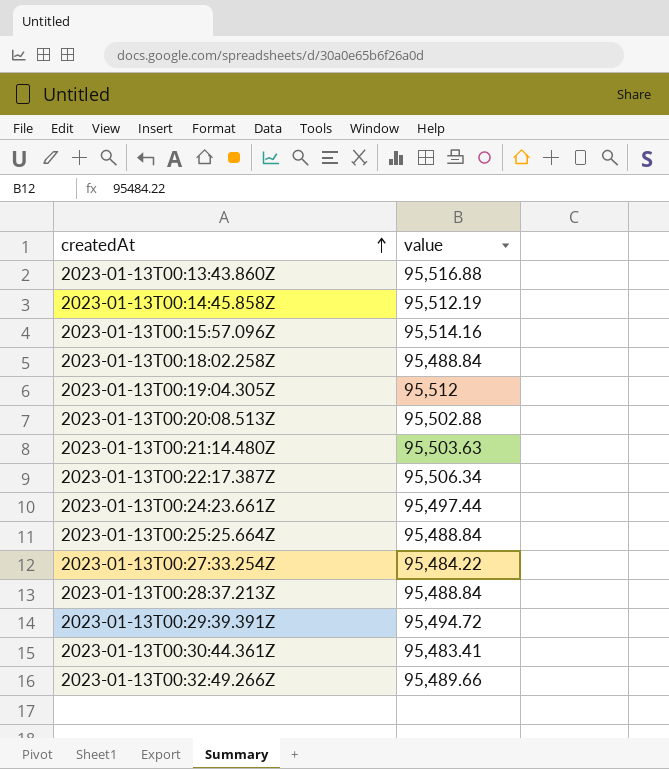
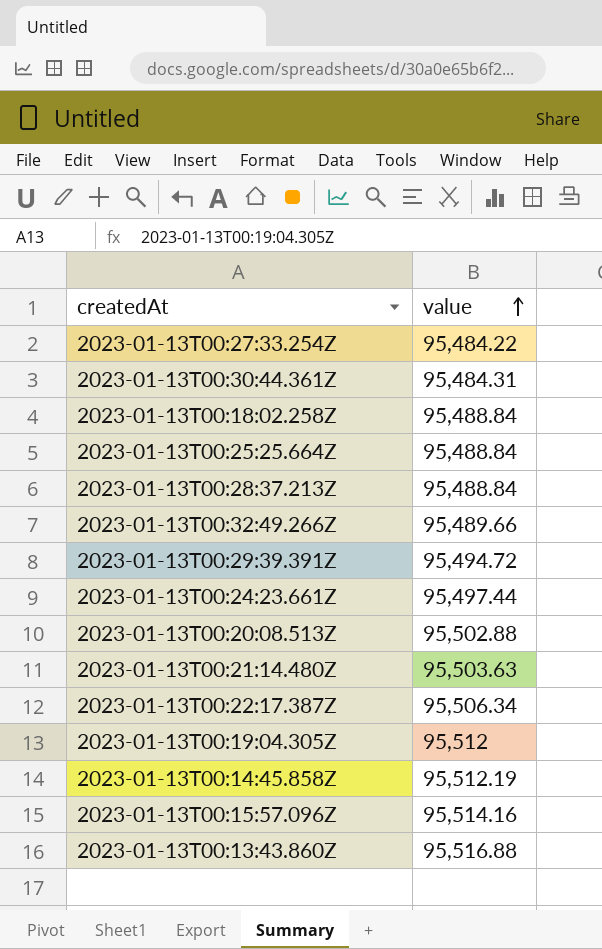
row order: createdAt ascending -> value ascending
2023-01-13T00:30:44.361Z | value: 95,483.41 -> 95,484.31

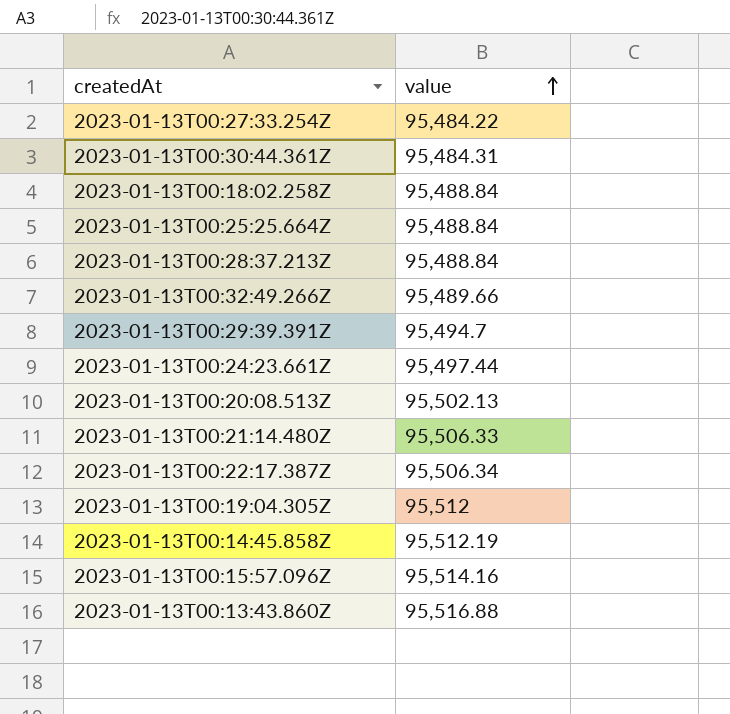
2023-01-13T00:29:39.391Z | value: 95,494.72 -> 95,494.7
2023-01-13T00:20:08.513Z | value: 95,502.88 -> 95,502.13
2023-01-13T00:21:14.480Z | value: 95,503.63 -> 95,506.33

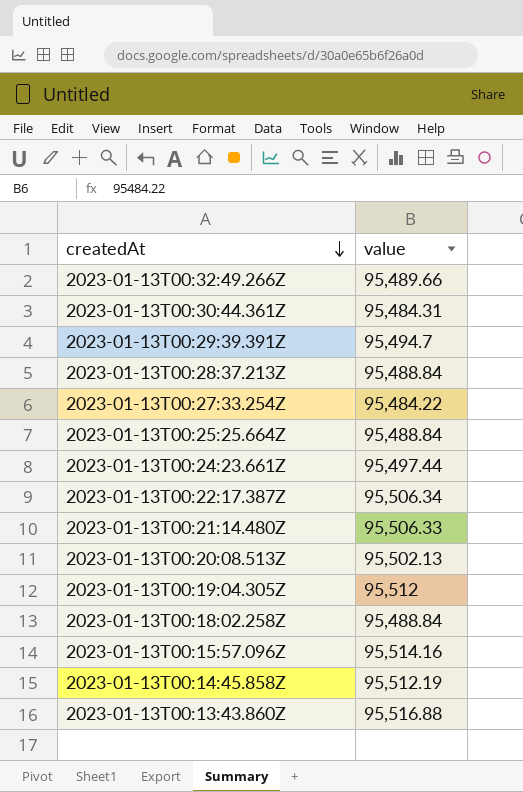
row order: value ascending -> createdAt descending

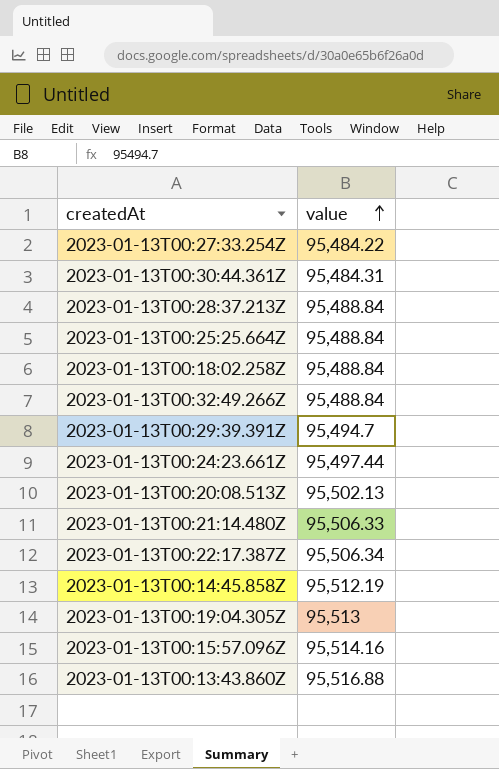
row order: createdAt descending -> value ascending
2023-01-13T00:32:49.266Z | value: 95,489.66 -> 95,488.84
2023-01-13T00:19:04.305Z | value: 95,512 -> 95,513

